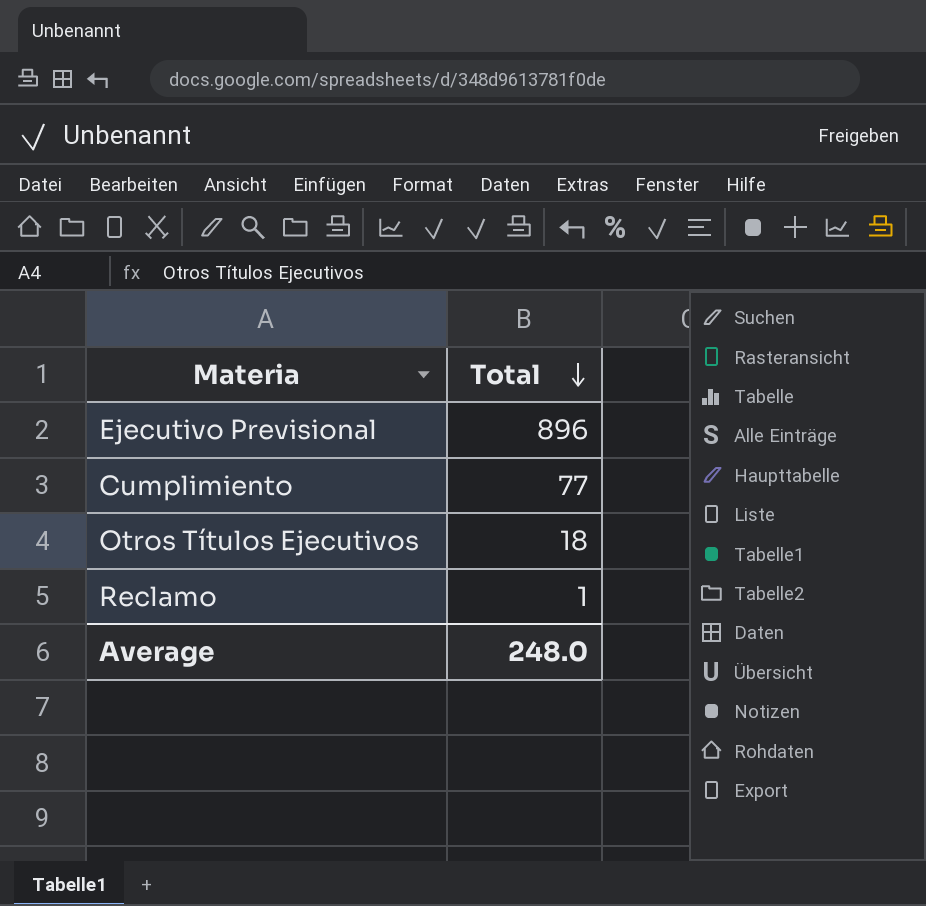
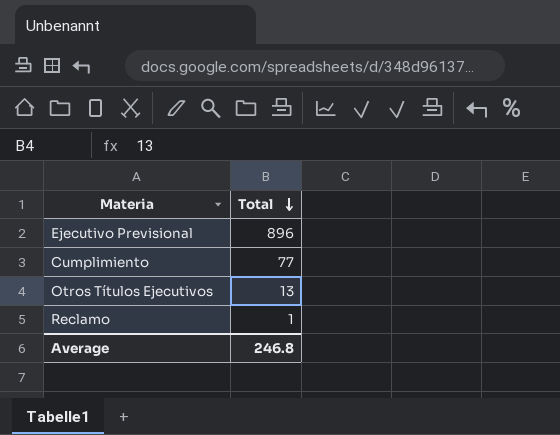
Otros Títulos Ejecutivos | Total: 18 -> 13
Average | Total: 248.0 -> 246.8

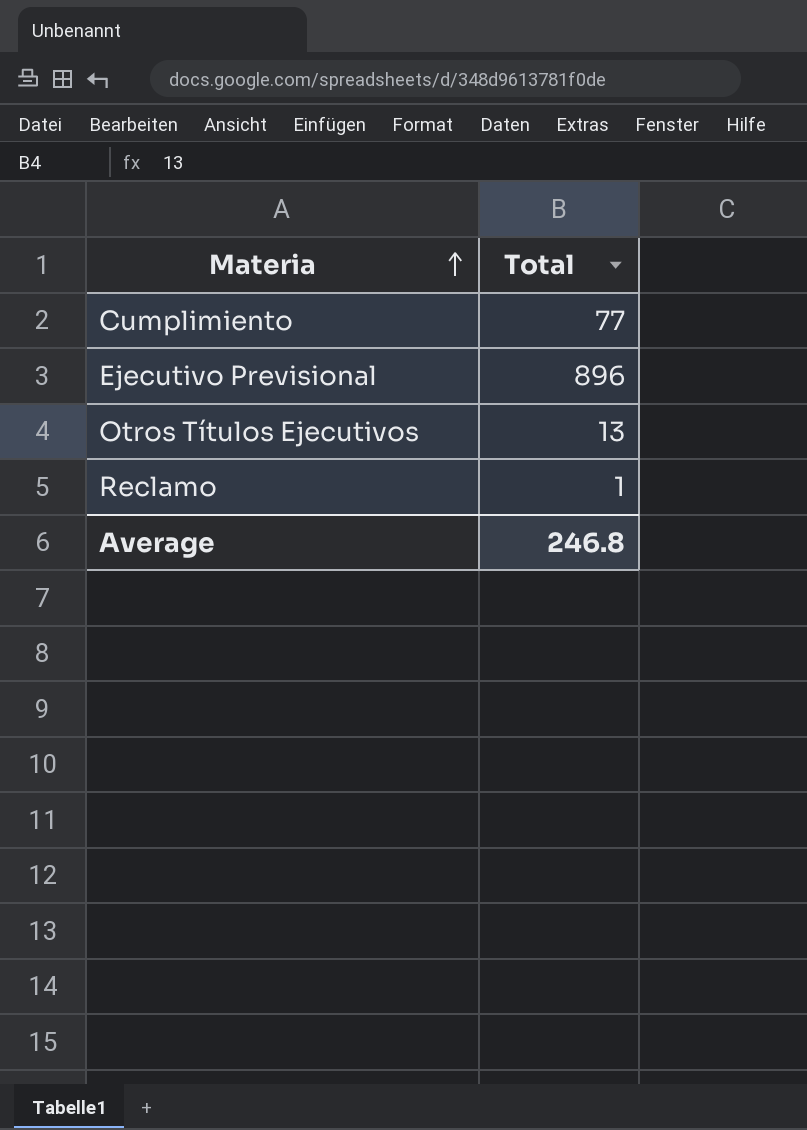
row order: Total descending -> Materia ascending

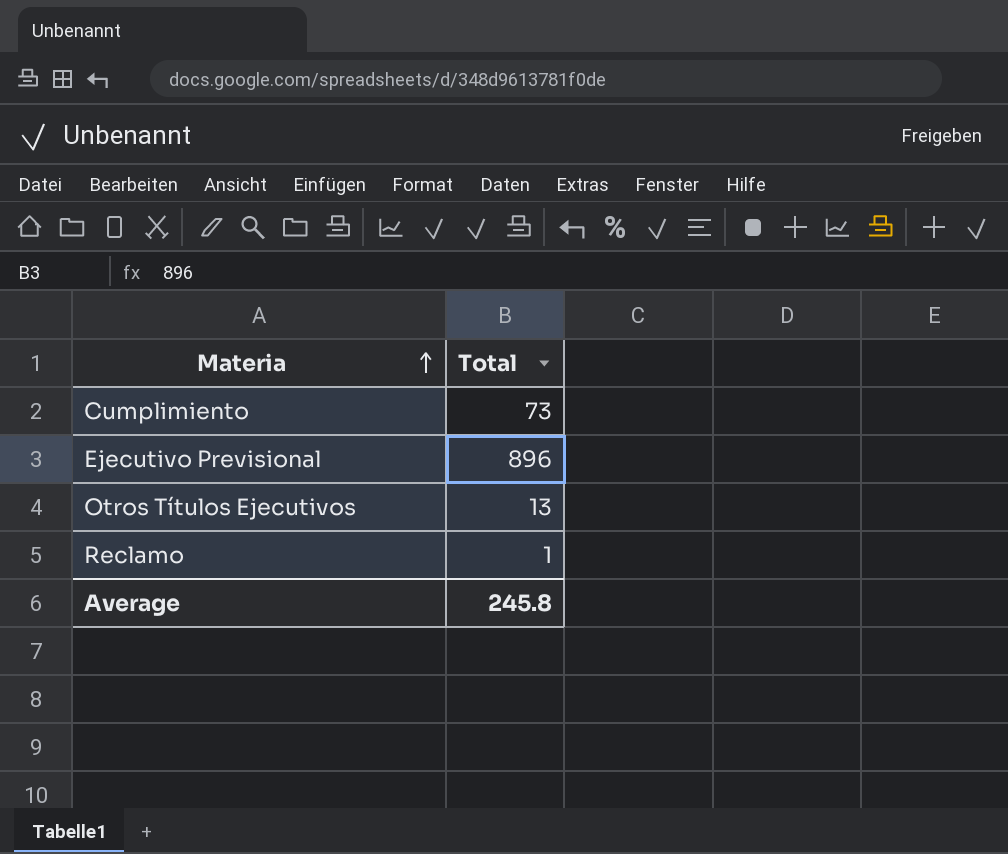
Cumplimiento | Total: 77 -> 73
Average | Total: 246.8 -> 245.8

